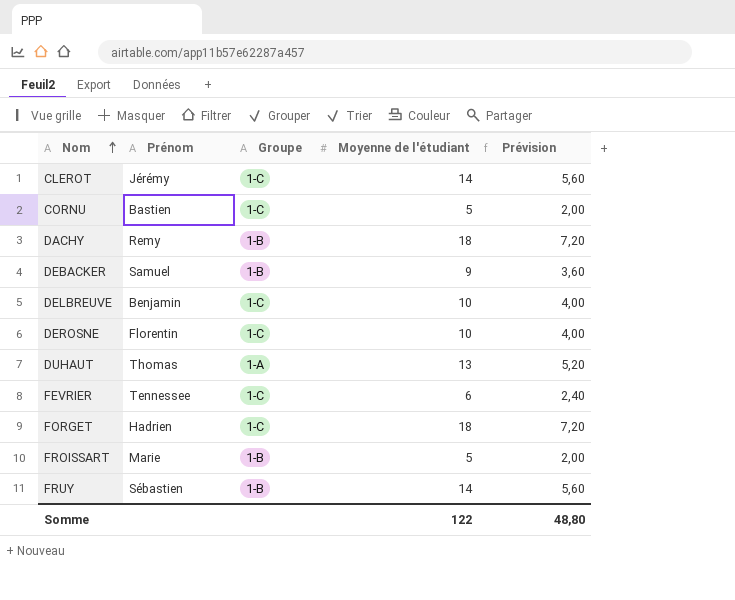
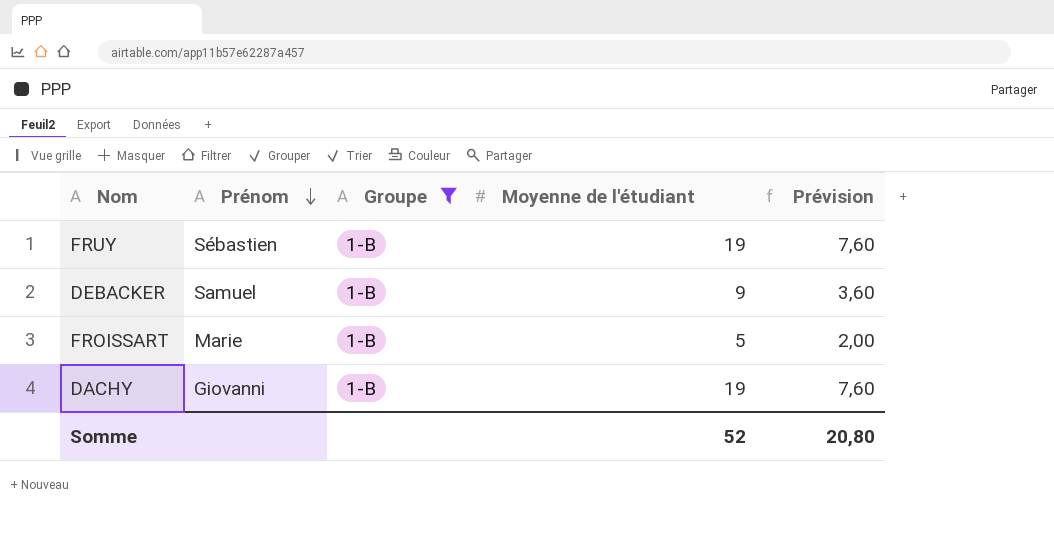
filter: none -> Groupe = 1-B
row order: Nom ascending -> Prénom descending
FRUY | Moyenne de l'étudiant: 14 -> 19
FRUY | Prévision: 5,60 -> 7,60
DACHY | Prénom: Remy -> Giovanni
DACHY | Moyenne de l'étudiant: 18 -> 19
DACHY | Prévision: 7,20 -> 7,60
Somme | Moyenne de l'étudiant: 122 -> 52
Somme | Prévision: 48,80 -> 20,80

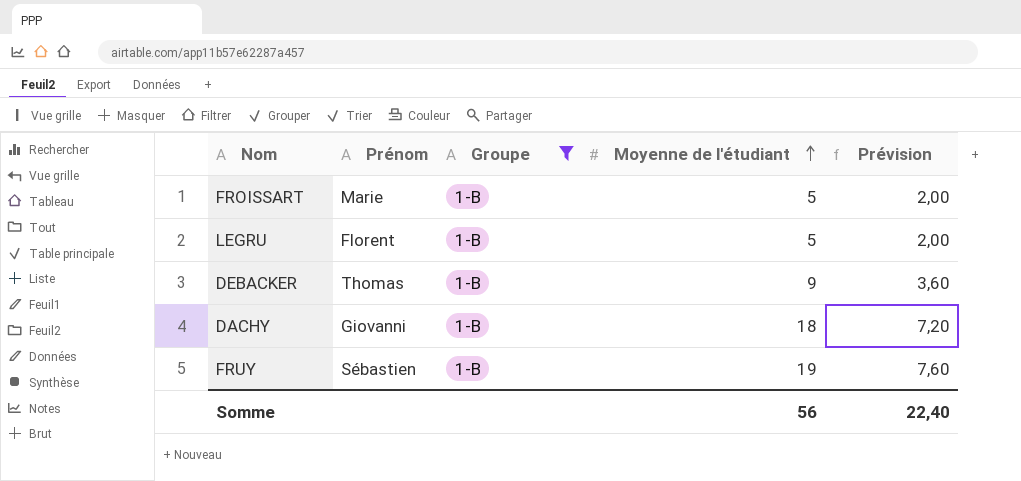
row order: Prénom descending -> Moyenne de l'étudiant ascending
row LEGRU: none -> Florent | 1-B | 5 | 2,00
DEBACKER | Prénom: Samuel -> Thomas
DACHY | Moyenne de l'étudiant: 19 -> 18
DACHY | Prévision: 7,60 -> 7,20
Somme | Moyenne de l'étudiant: 52 -> 56
Somme | Prévision: 20,80 -> 22,40

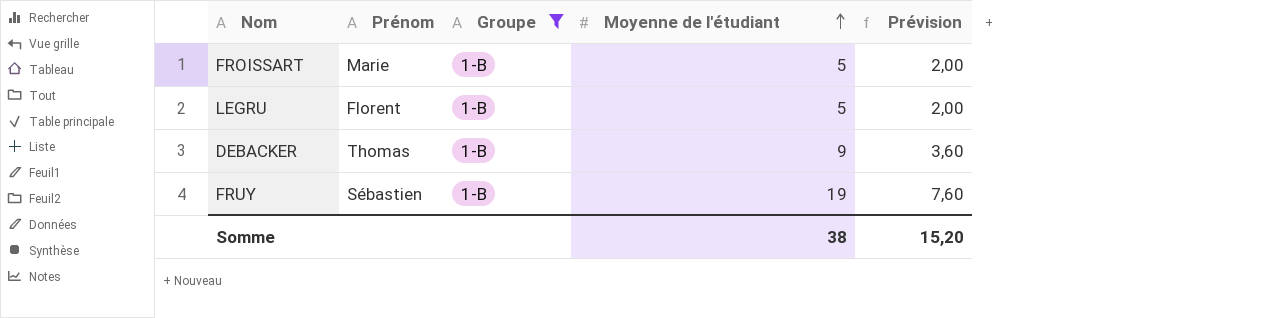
row DACHY: Giovanni | 1-B | 18 | 7,20 -> none
Somme | Moyenne de l'étudiant: 56 -> 38
Somme | Prévision: 22,40 -> 15,20

